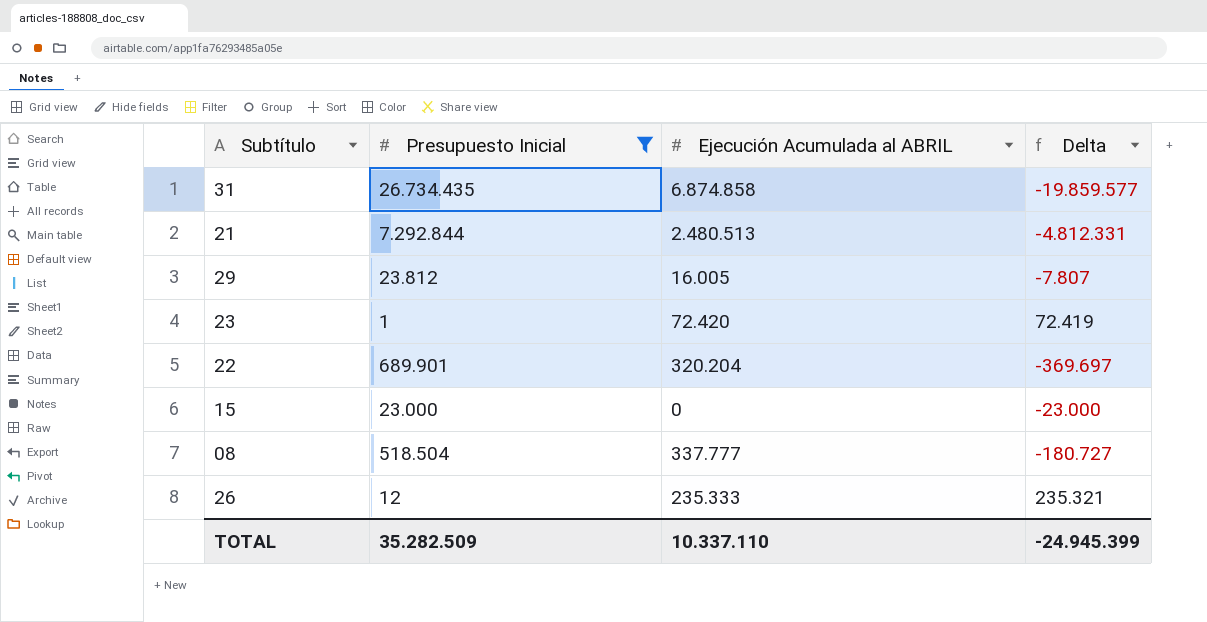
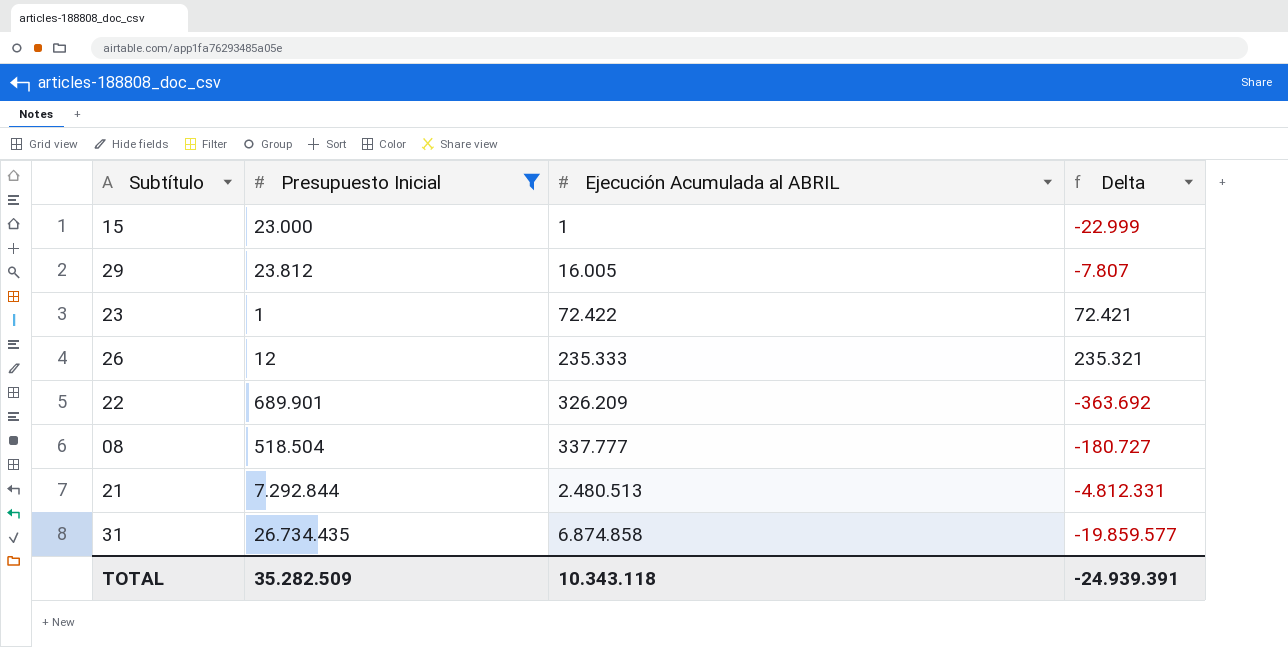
row order: none -> Ejecución Acumulada al ABRIL ascending
15 | Ejecución Acumulada al ABRIL: 0 -> 1
15 | Delta: -23.000 -> -22.999
23 | Ejecución Acumulada al ABRIL: 72.420 -> 72.422
23 | Delta: 72.419 -> 72.421
22 | Ejecución Acumulada al ABRIL: 320.204 -> 326.209
22 | Delta: -369.697 -> -363.692
TOTAL | Ejecución Acumulada al ABRIL: 10.337.110 -> 10.343.118
TOTAL | Delta: -24.945.399 -> -24.939.391

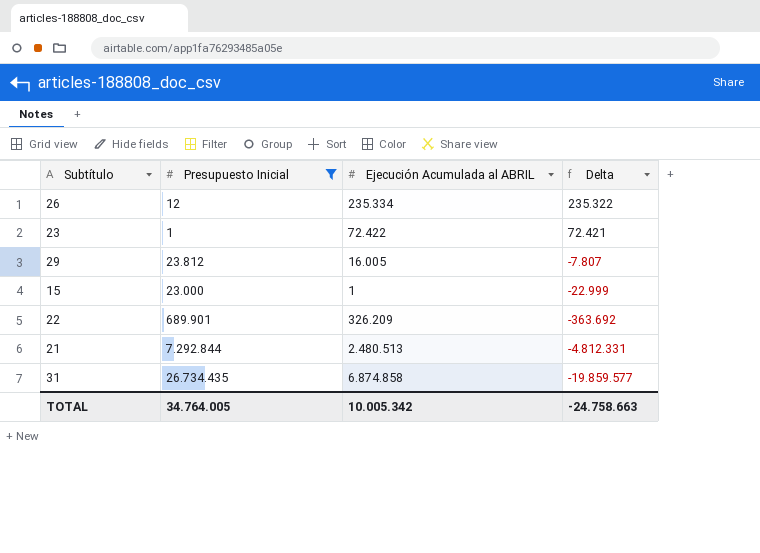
row order: Ejecución Acumulada al ABRIL ascending -> Delta descending
row 08: 518.504 | 337.777 | -180.727 -> none
26 | Ejecución Acumulada al ABRIL: 235.333 -> 235.334
26 | Delta: 235.321 -> 235.322
TOTAL | Presupuesto Inicial: 35.282.509 -> 34.764.005
TOTAL | Ejecución Acumulada al ABRIL: 10.343.118 -> 10.005.342
TOTAL | Delta: -24.939.391 -> -24.758.663

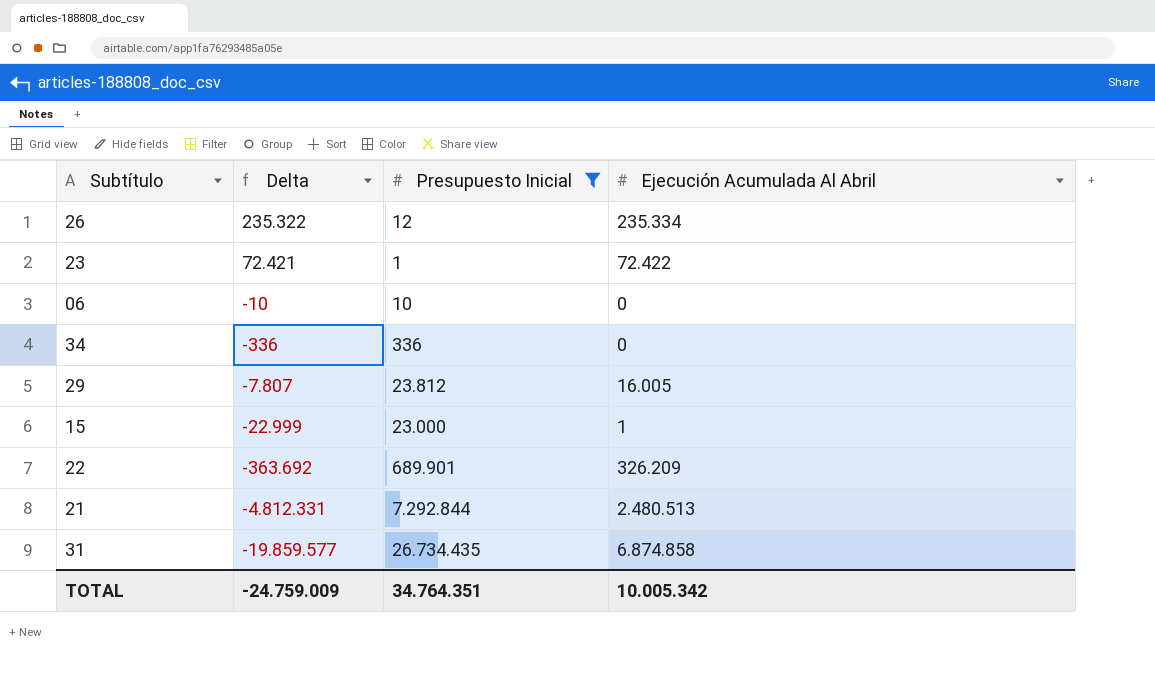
column Delta | position: 4 -> 2
column name: Ejecución Acumulada al ABRIL -> Ejecución Acumulada Al Abril
row 06: none -> -10 | 10 | 0
row 34: none -> -336 | 336 | 0
TOTAL | Delta: -24.758.663 -> -24.759.009
TOTAL | Presupuesto Inicial: 34.764.005 -> 34.764.351

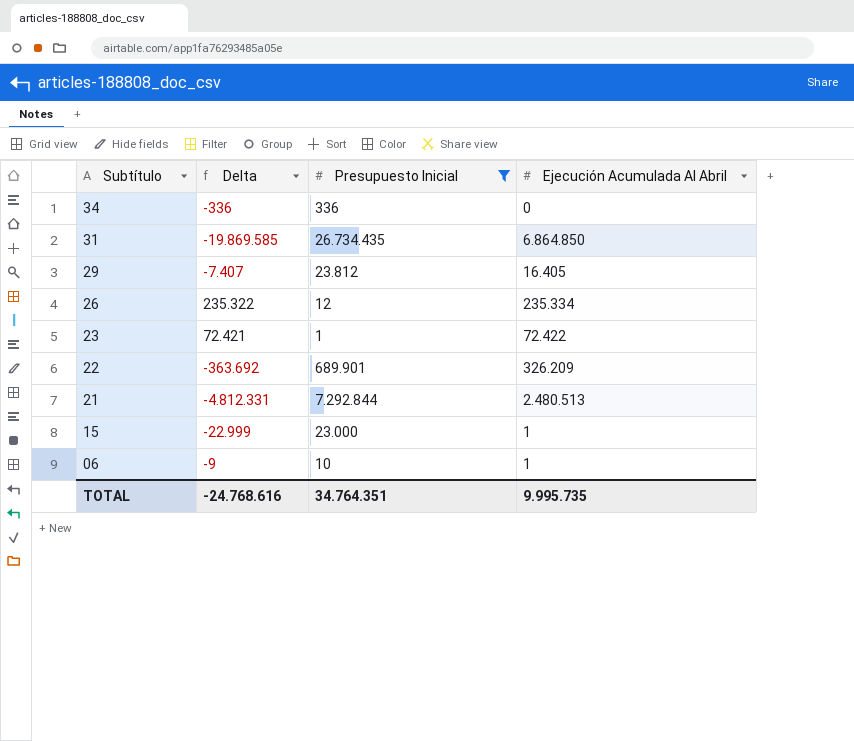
row order: Delta descending -> Subtítulo descending
31 | Delta: -19.859.577 -> -19.869.585
31 | Ejecución Acumulada Al Abril: 6.874.858 -> 6.864.850
29 | Delta: -7.807 -> -7.407
29 | Ejecución Acumulada Al Abril: 16.005 -> 16.405
06 | Delta: -10 -> -9
06 | Ejecución Acumulada Al Abril: 0 -> 1
TOTAL | Delta: -24.759.009 -> -24.768.616
TOTAL | Ejecución Acumulada Al Abril: 10.005.342 -> 9.995.735

